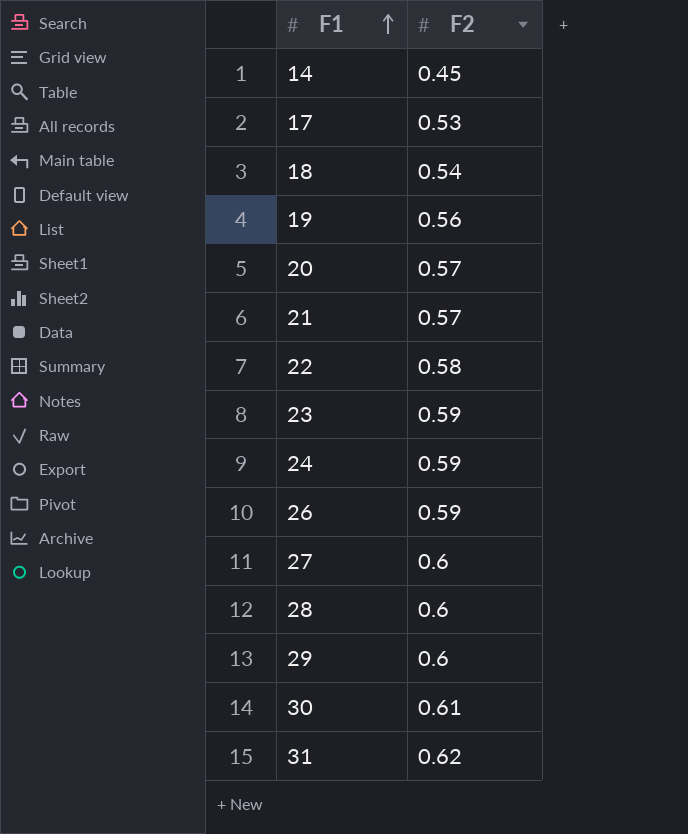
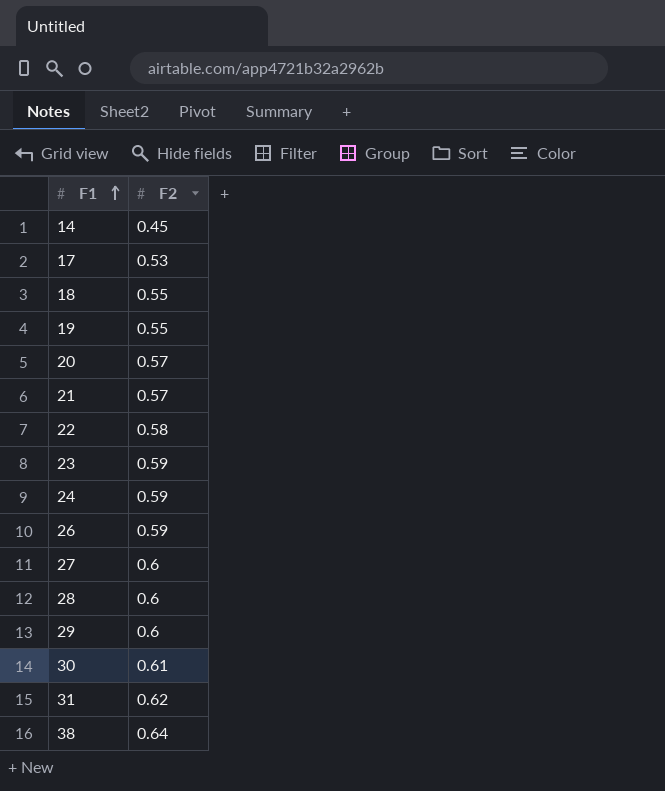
18 | F2: 0.54 -> 0.55
19 | F2: 0.56 -> 0.55
row 38: none -> 0.64

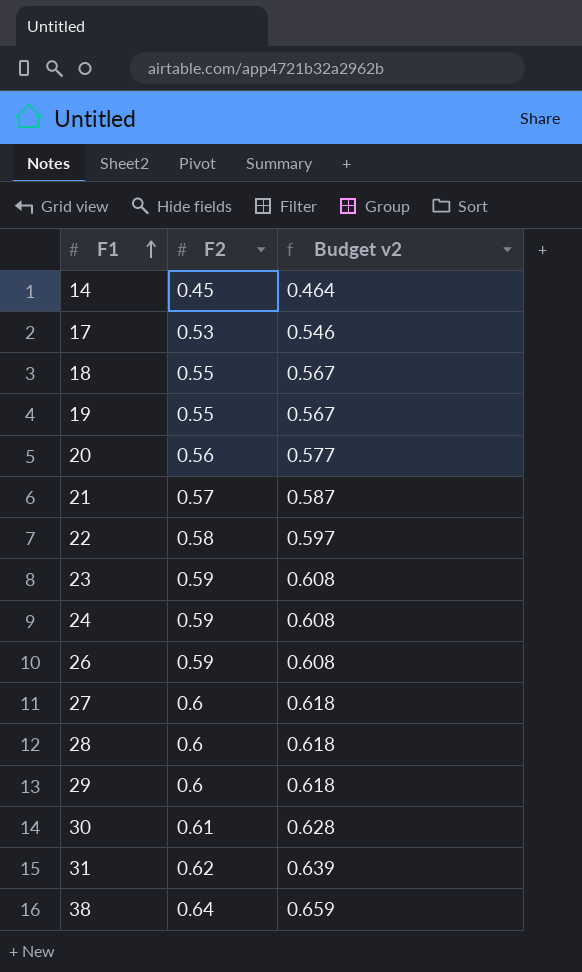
column Budget v2 | formula: none -> [F2] * 1.03
20 | F2: 0.57 -> 0.56

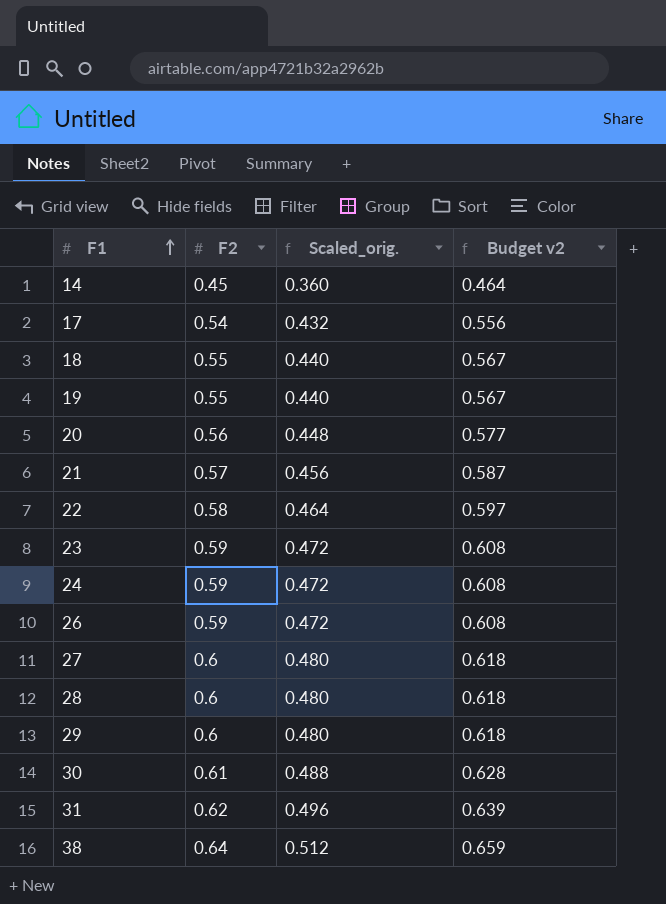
column Scaled_orig. | formula: none -> [F2] * 0.8
17 | F2: 0.53 -> 0.54
17 | Budget v2: 0.546 -> 0.556

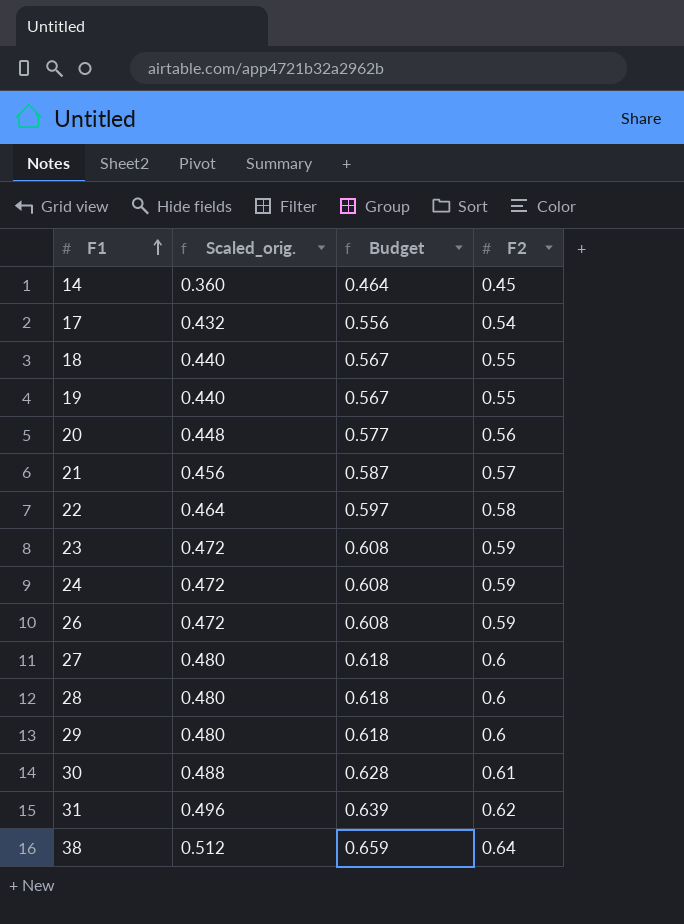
column name: Budget v2 -> Budget
column F2 | position: 2 -> 4

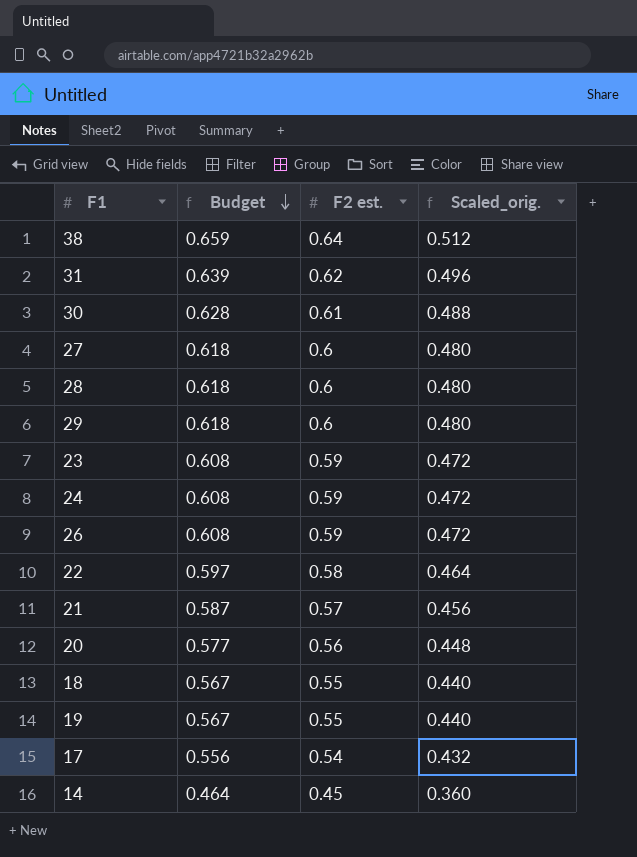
row order: F1 ascending -> Budget descending
column name: F2 -> F2 est.
column Scaled_orig. | position: 2 -> 4

